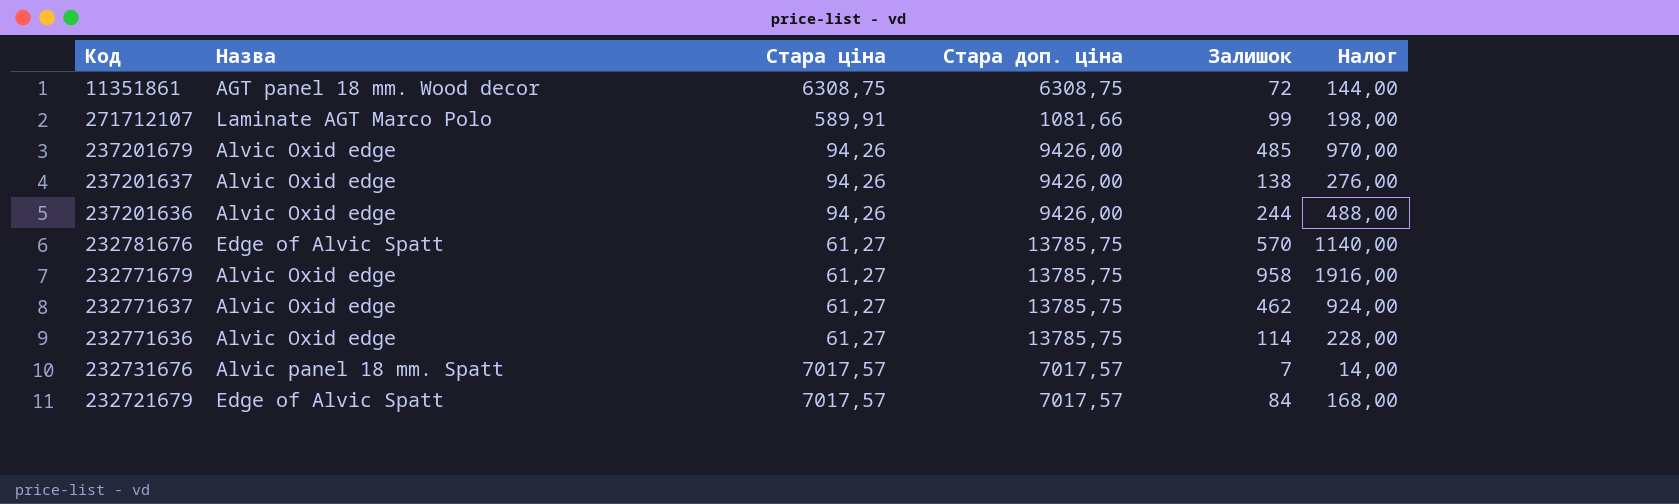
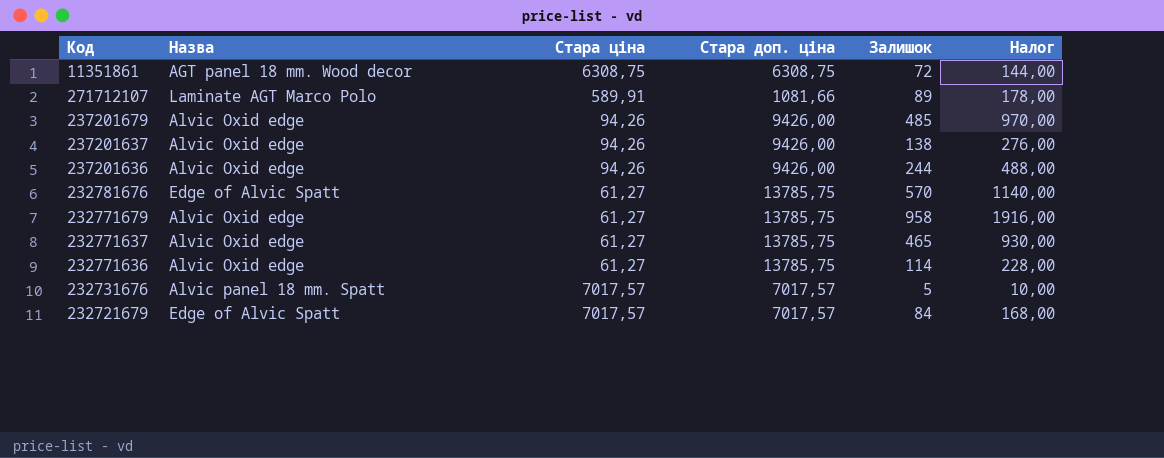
271712107 | Залишок: 99 -> 89
271712107 | Налог: 198,00 -> 178,00
232771637 | Залишок: 462 -> 465
232771637 | Налог: 924,00 -> 930,00
232731676 | Залишок: 7 -> 5
232731676 | Налог: 14,00 -> 10,00

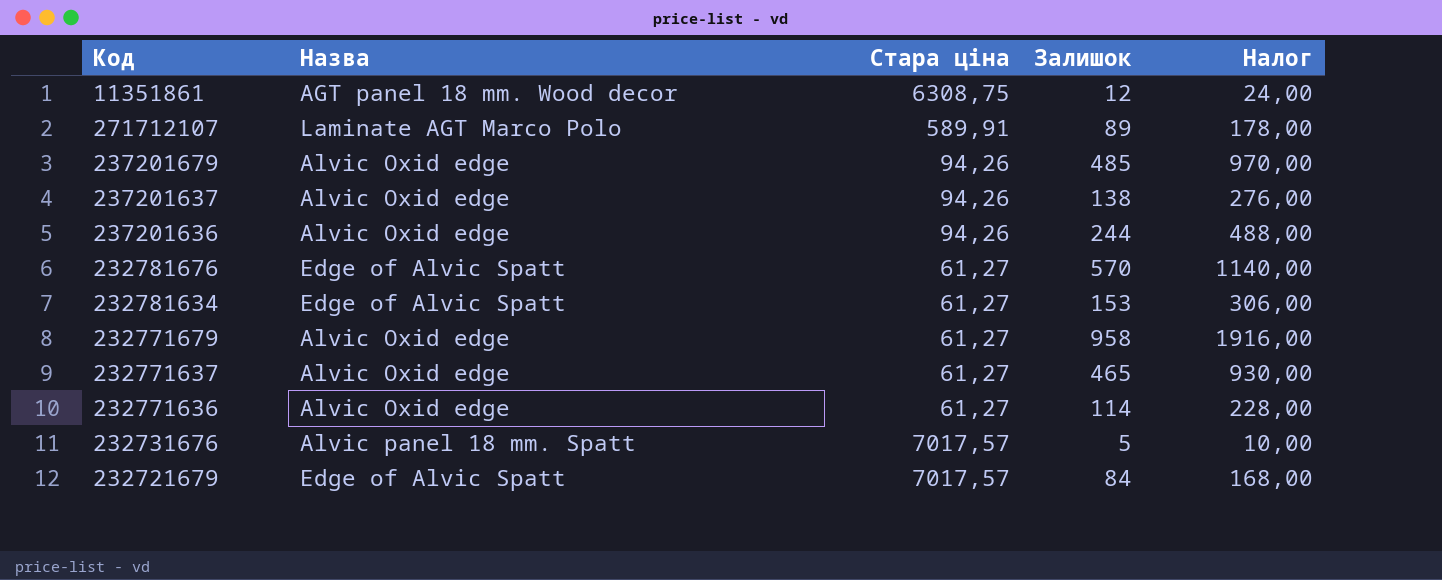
column Стара доп. ціна | position: 4 -> none
11351861 | Залишок: 72 -> 12
11351861 | Налог: 144,00 -> 24,00
row 232781634: none -> Edge of Alvic Spatt | 61,27 | 153 | 306,00

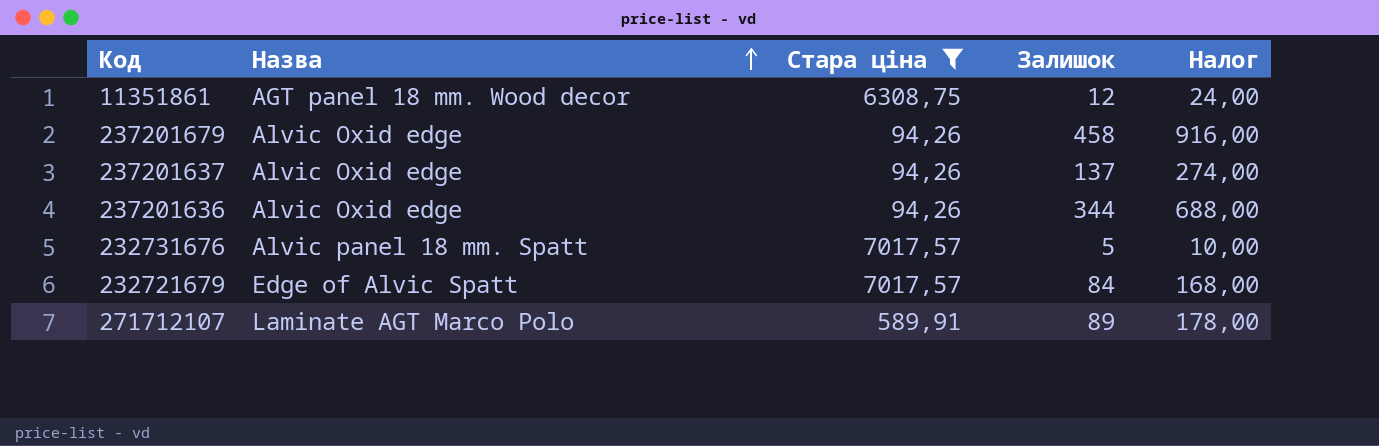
filter: none -> Стара ціна != 61,27
row order: none -> Назва ascending
237201679 | Залишок: 485 -> 458
237201679 | Налог: 970,00 -> 916,00
237201637 | Залишок: 138 -> 137
237201637 | Налог: 276,00 -> 274,00
237201636 | Залишок: 244 -> 344
237201636 | Налог: 488,00 -> 688,00

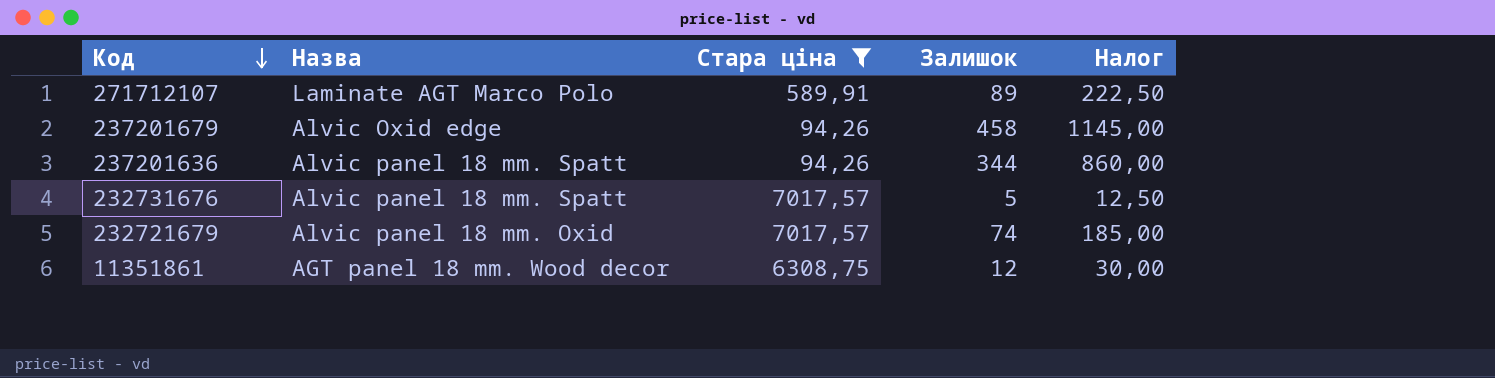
row order: Назва ascending -> Код descending
column Налог | formula: [Залишок] * 2 -> [Залишок] * 2,5
row 237201637: Alvic Oxid edge | 94,26 | 137 | 274,00 -> none
237201636 | Назва: Alvic Oxid edge -> Alvic panel 18 mm. Spatt
232721679 | Назва: Edge of Alvic Spatt -> Alvic panel 18 mm. Oxid
232721679 | Залишок: 84 -> 74

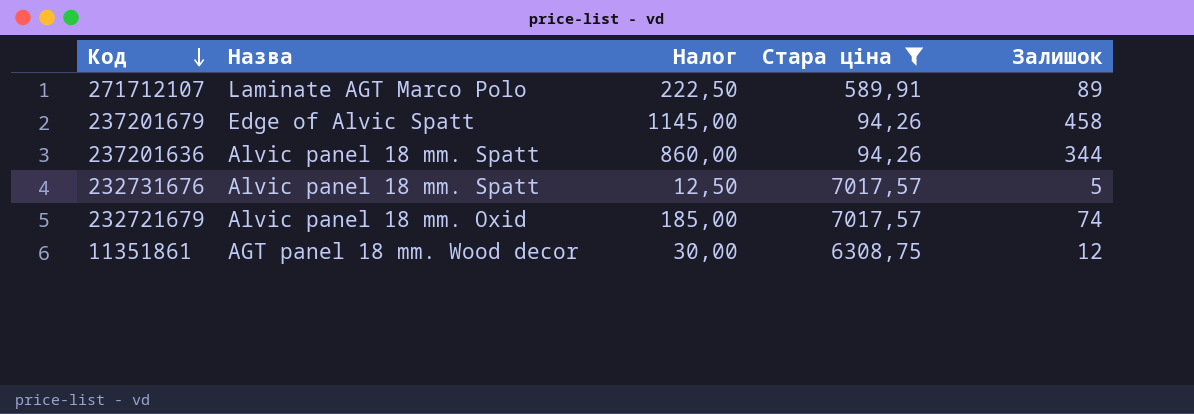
column Налог | position: 5 -> 3
237201679 | Назва: Alvic Oxid edge -> Edge of Alvic Spatt

